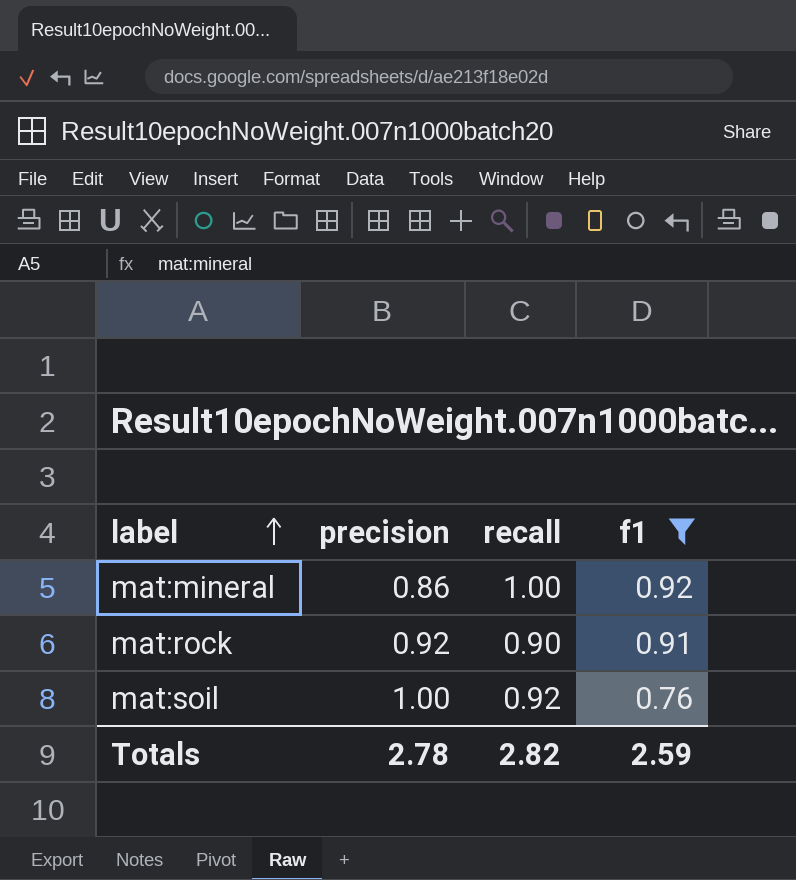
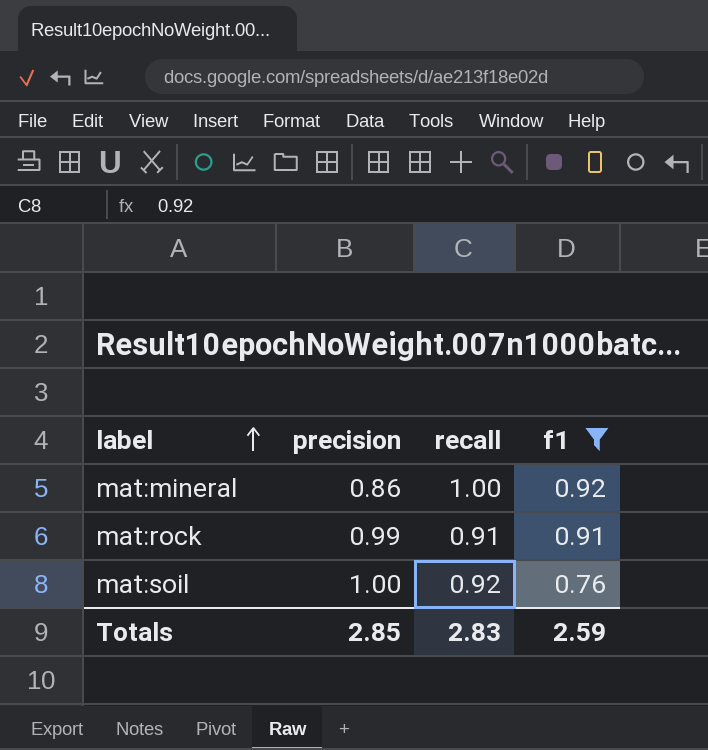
mat:rock | precision: 0.92 -> 0.99
mat:rock | recall: 0.90 -> 0.91
Totals | precision: 2.78 -> 2.85
Totals | recall: 2.82 -> 2.83

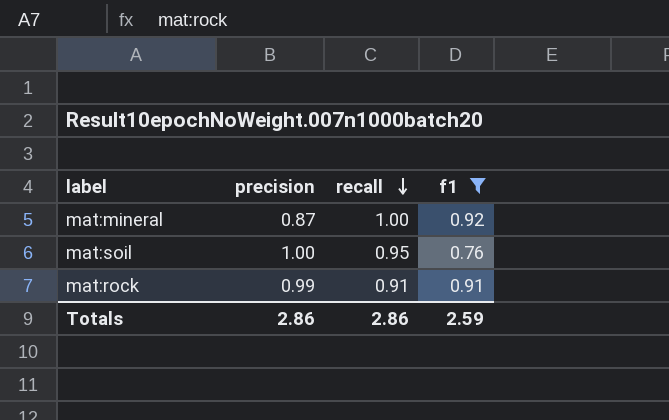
row order: label ascending -> recall descending
mat:mineral | precision: 0.86 -> 0.87
mat:soil | recall: 0.92 -> 0.95
Totals | precision: 2.85 -> 2.86
Totals | recall: 2.83 -> 2.86

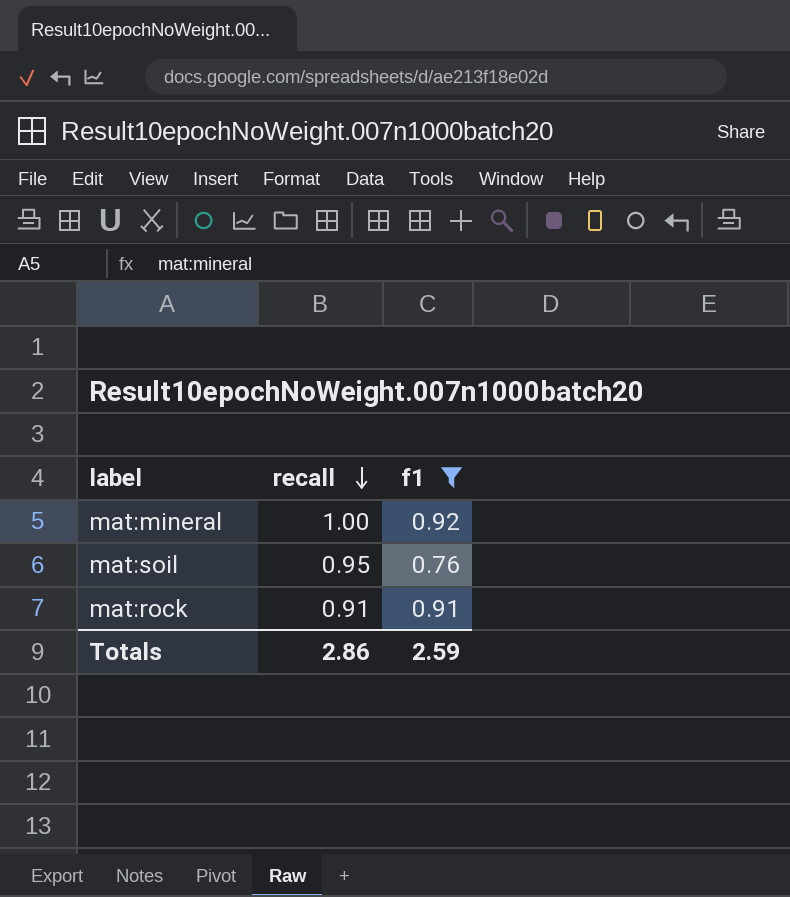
column precision | position: 2 -> none

